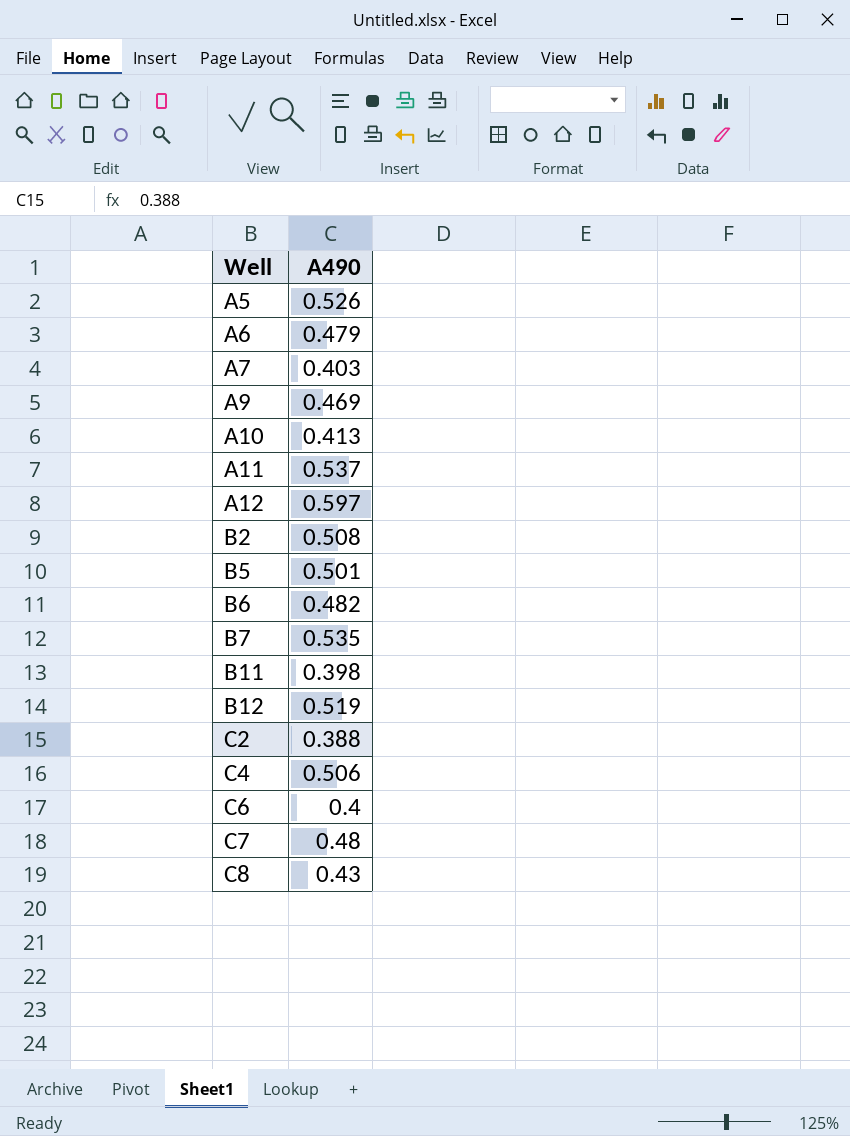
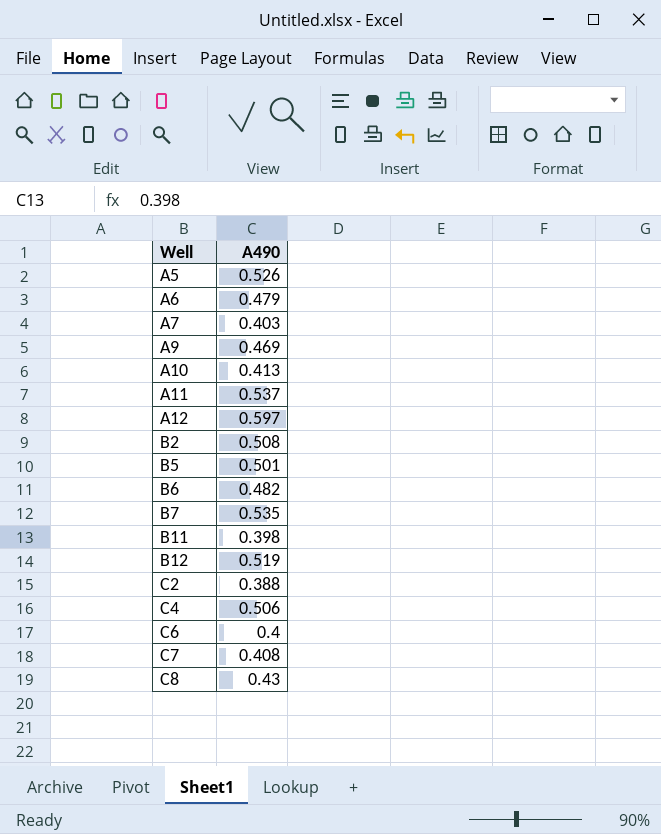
C7 | A490: 0.48 -> 0.408

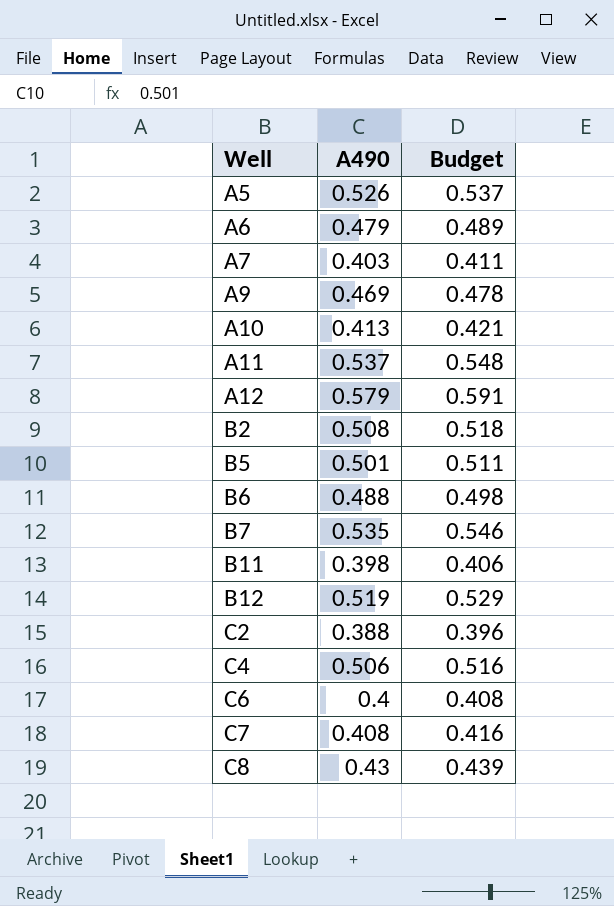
column Budget | formula: none -> [A490] * 1.02
A12 | A490: 0.597 -> 0.579
B6 | A490: 0.482 -> 0.488

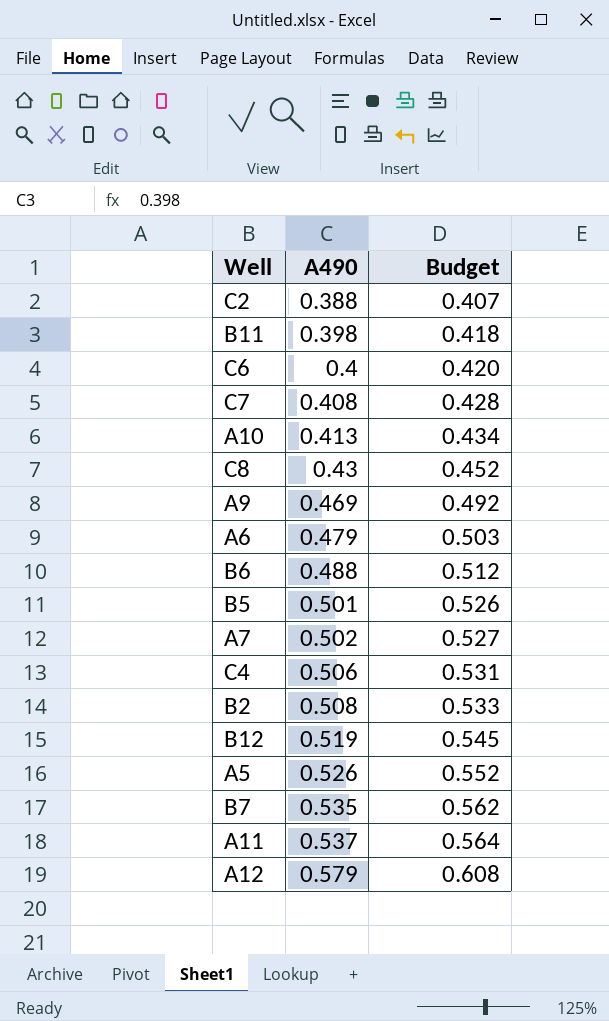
row order: Well ascending -> A490 ascending
column Budget | formula: [A490] * 1.02 -> [A490] * 1.05
A7 | A490: 0.403 -> 0.502

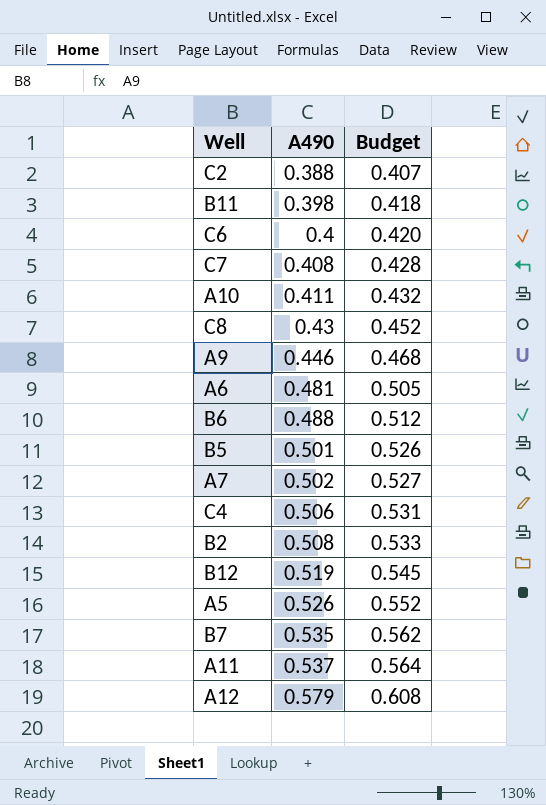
A10 | A490: 0.413 -> 0.411
A10 | Budget: 0.434 -> 0.432
A9 | A490: 0.469 -> 0.446
A9 | Budget: 0.492 -> 0.468
A6 | A490: 0.479 -> 0.481
A6 | Budget: 0.503 -> 0.505

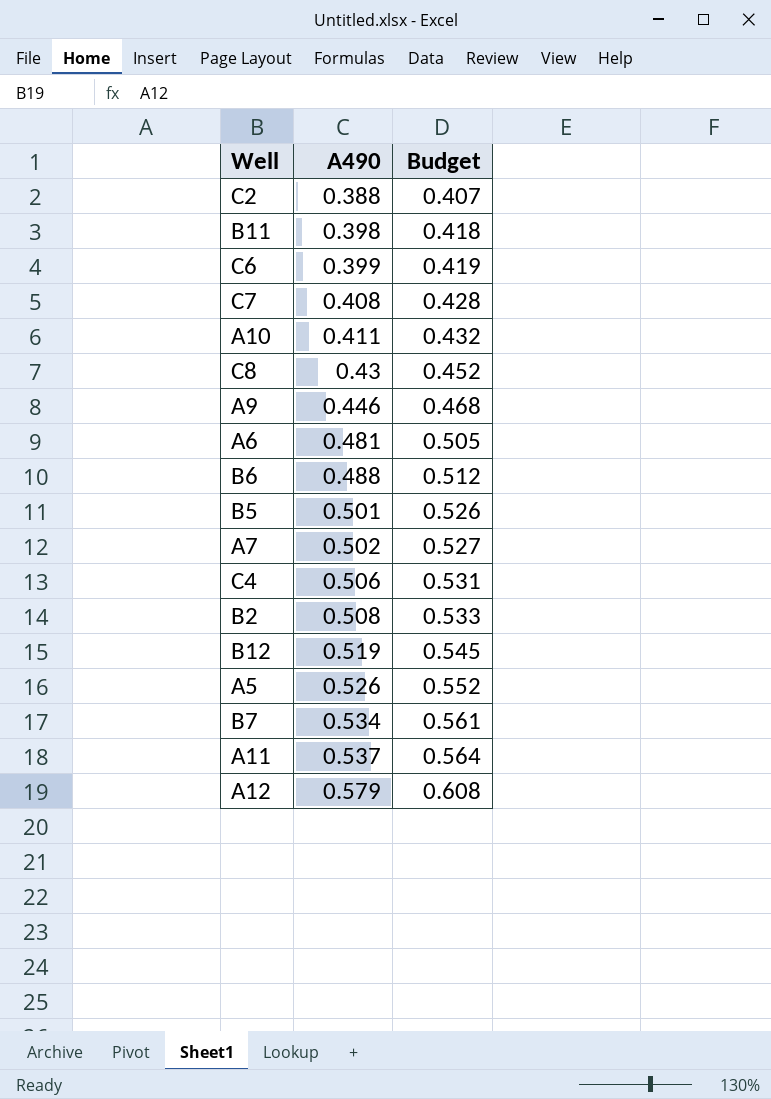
C6 | A490: 0.4 -> 0.399
C6 | Budget: 0.420 -> 0.419
B7 | A490: 0.535 -> 0.534
B7 | Budget: 0.562 -> 0.561

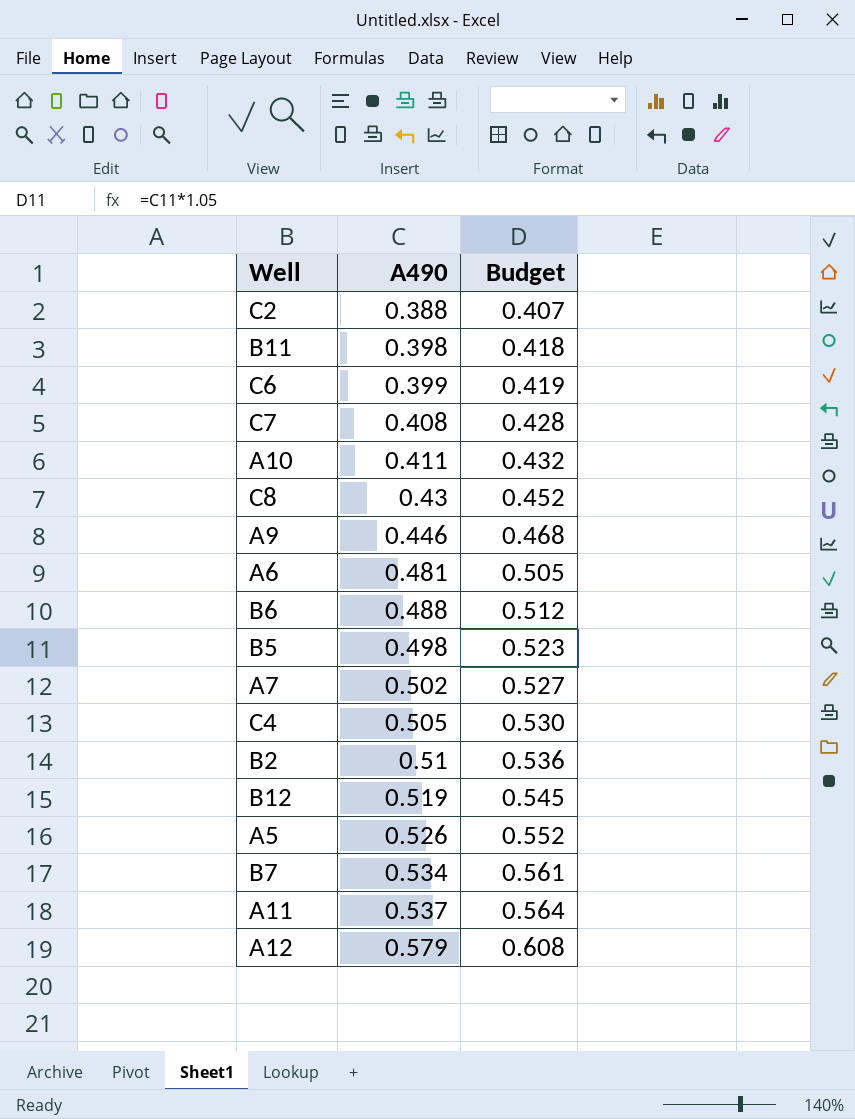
B5 | A490: 0.501 -> 0.498
B5 | Budget: 0.526 -> 0.523
C4 | A490: 0.506 -> 0.505
C4 | Budget: 0.531 -> 0.530
B2 | A490: 0.508 -> 0.51
B2 | Budget: 0.533 -> 0.536

